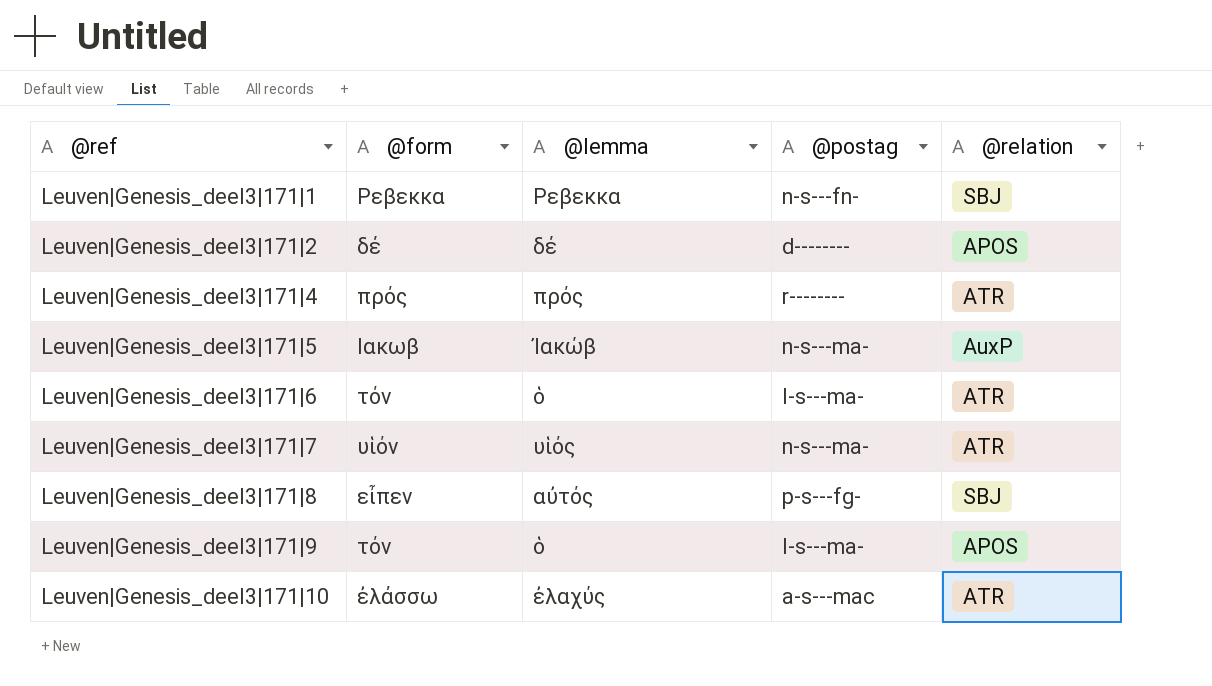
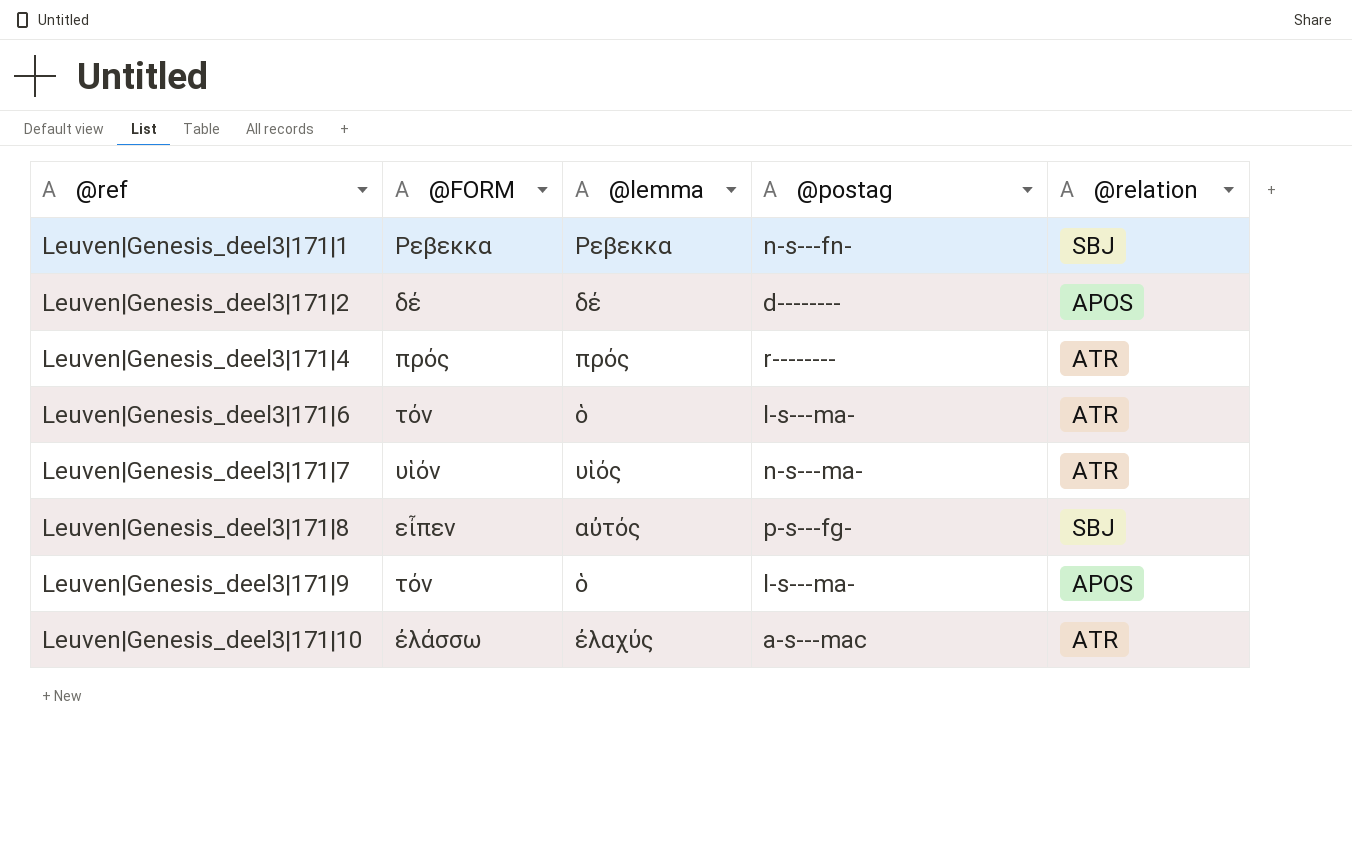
column name: @form -> @FORM
row Leuven|Genesis_deel3|171|5: Ιακωβ | Ἰακώβ | n-s---ma- | AuxP -> none

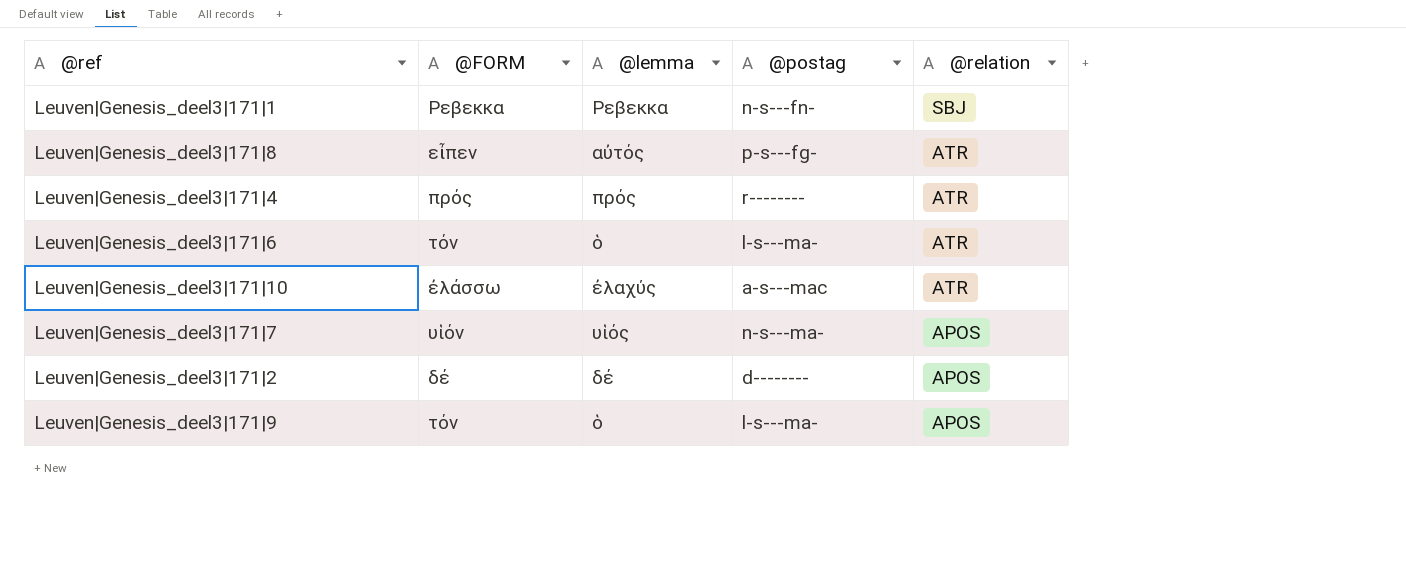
row order: @ref ascending -> @relation descending
Leuven|Genesis_deel3|171|8 | @relation: SBJ -> ATR
Leuven|Genesis_deel3|171|7 | @relation: ATR -> APOS

